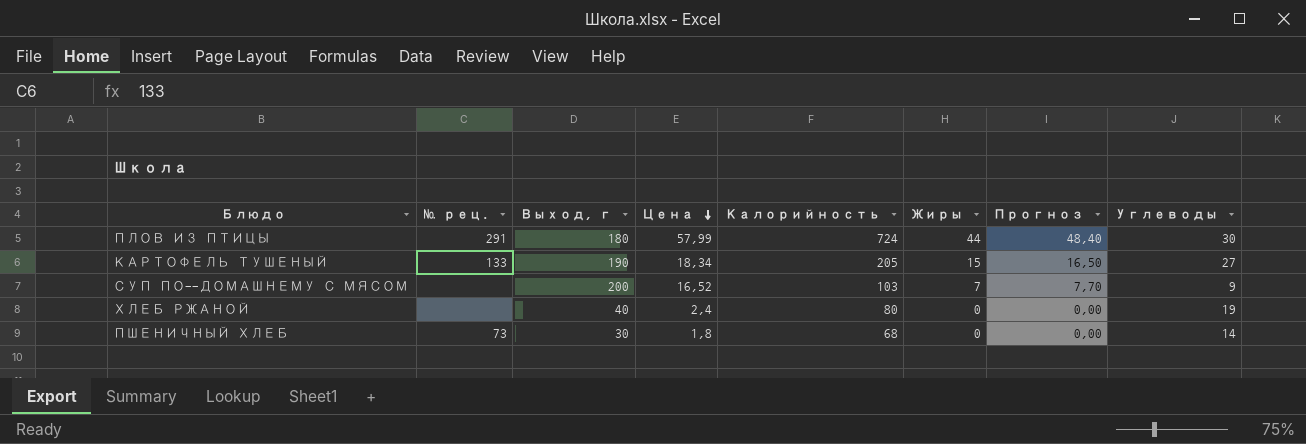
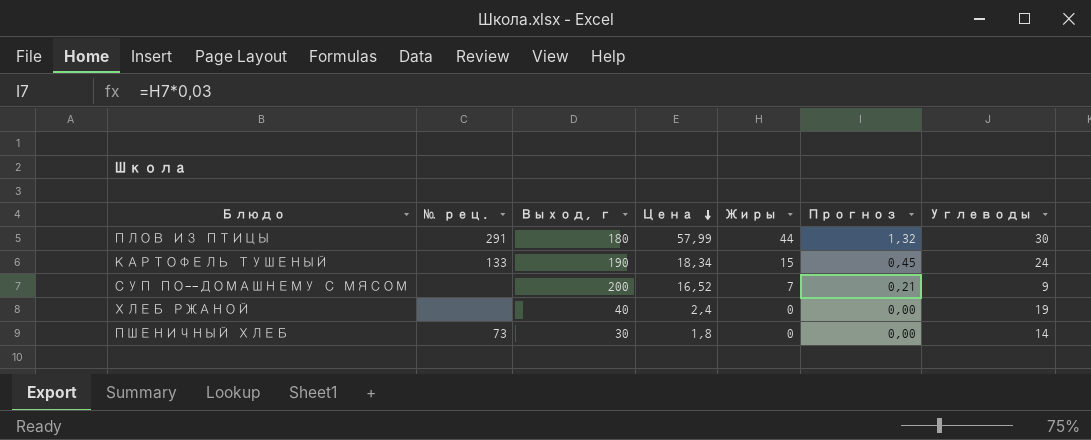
column Калорийность | position: 5 -> none
column Прогноз | formula: [Жиры] * 1,1 -> [Жиры] * 0,03
КАРТОФЕЛЬ ТУШЕНЫЙ | Углеводы: 27 -> 24

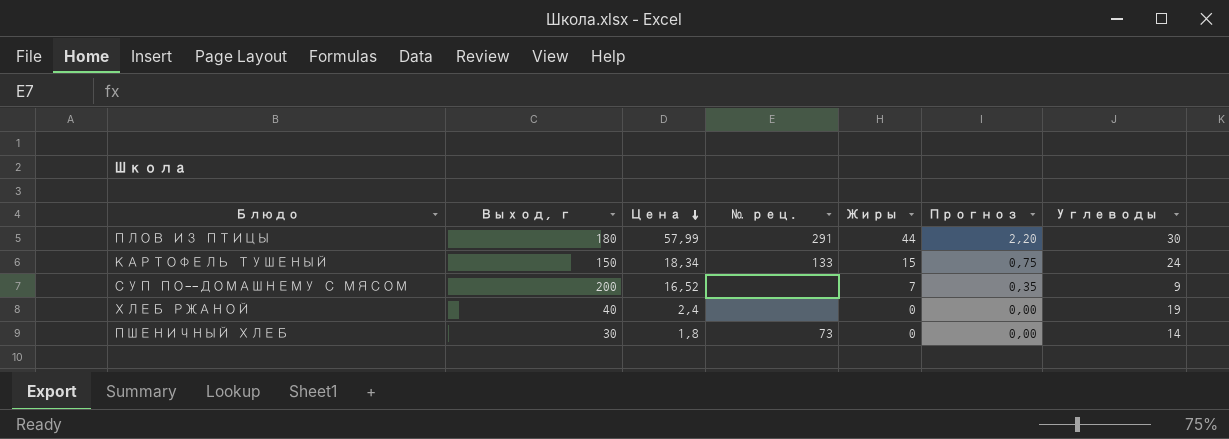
column № рец. | position: 2 -> 4
column Прогноз | formula: [Жиры] * 0,03 -> [Жиры] * 0,05
КАРТОФЕЛЬ ТУШЕНЫЙ | Выход, г: 190 -> 150

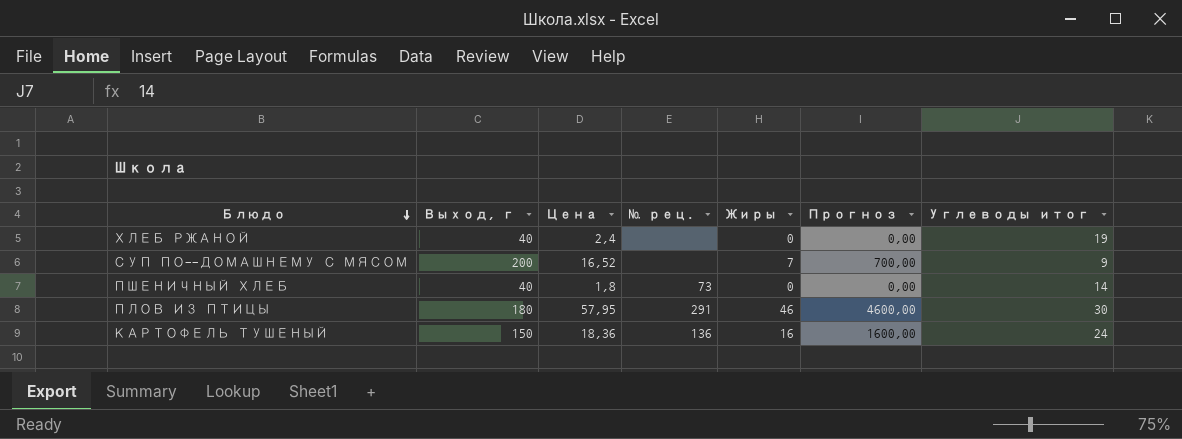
row order: Цена descending -> Блюдо descending
column Прогноз | formula: [Жиры] * 0,05 -> [Жиры] * 100
column name: Углеводы -> Углеводы итог
ПШЕНИЧНЫЙ ХЛЕБ | Выход, г: 30 -> 40
ПЛОВ ИЗ ПТИЦЫ | Цена: 57,99 -> 57,95
ПЛОВ ИЗ ПТИЦЫ | Жиры: 44 -> 46
КАРТОФЕЛЬ ТУШЕНЫЙ | Цена: 18,34 -> 18,36
КАРТОФЕЛЬ ТУШЕНЫЙ | № рец.: 133 -> 136
КАРТОФЕЛЬ ТУШЕНЫЙ | Жиры: 15 -> 16

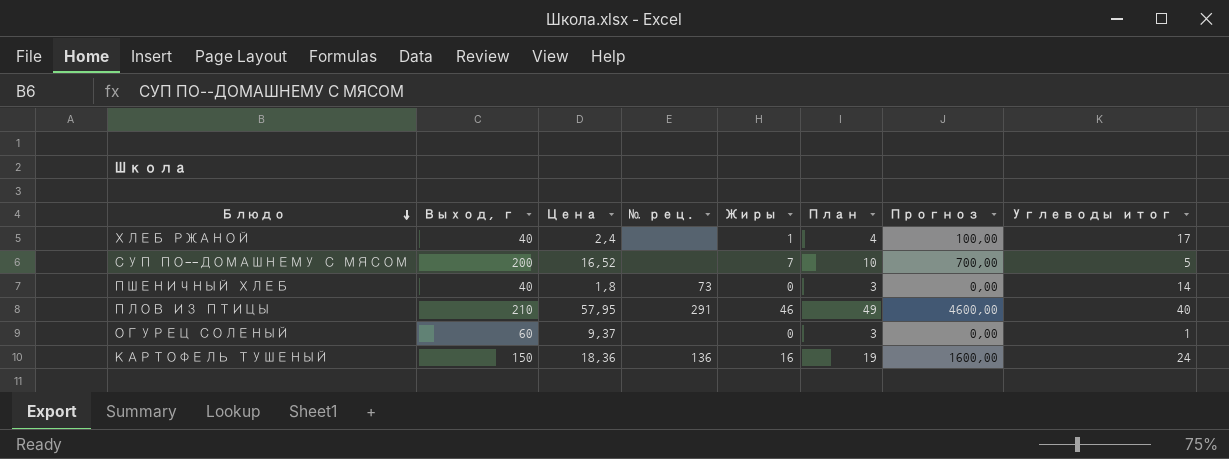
column План | formula: none -> [Жиры] + 3
ХЛЕБ РЖАНОЙ | Жиры: 0 -> 1
ХЛЕБ РЖАНОЙ | Прогноз: 0,00 -> 100,00
ХЛЕБ РЖАНОЙ | Углеводы итог: 19 -> 17
СУП ПО--ДОМАШНЕМУ С МЯСОМ | Углеводы итог: 9 -> 5
ПЛОВ ИЗ ПТИЦЫ | Выход, г: 180 -> 210
ПЛОВ ИЗ ПТИЦЫ | Углеводы итог: 30 -> 40
row ОГУРЕЦ СОЛЕНЫЙ: none -> 60 | 9,37 | none | 0 | 3 | 0,00 | 1

